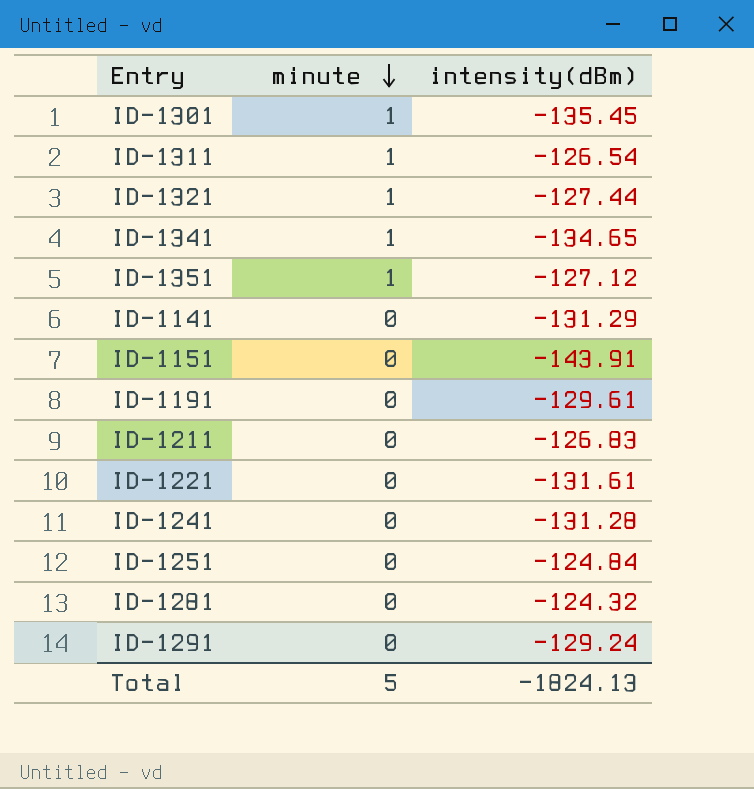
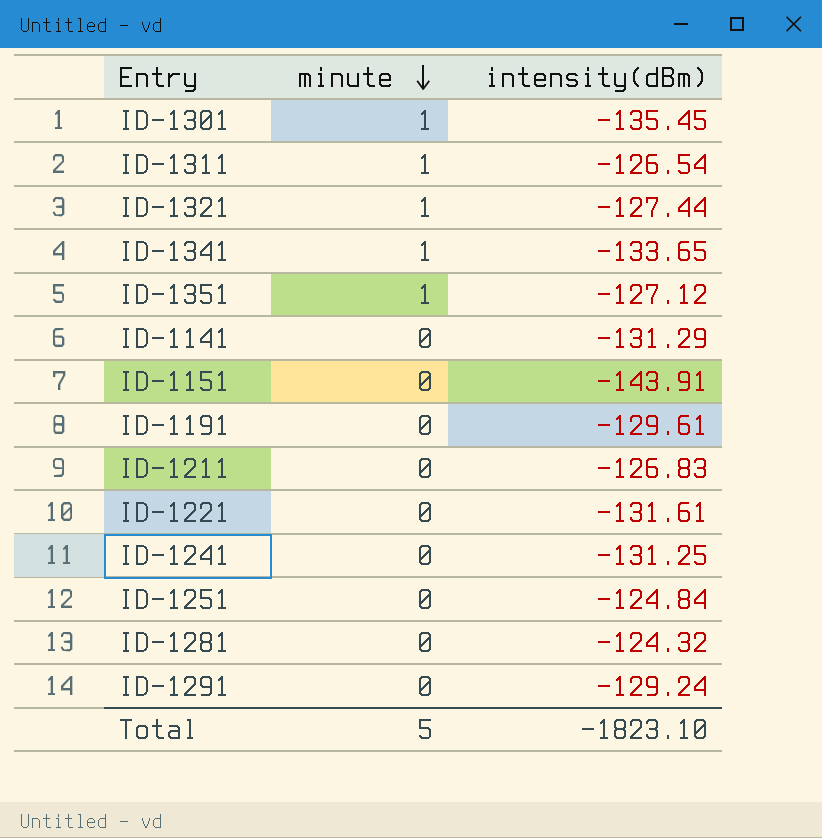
ID-1341 | intensity(dBm): -134.65 -> -133.65
ID-1241 | intensity(dBm): -131.28 -> -131.25
Total | intensity(dBm): -1824.13 -> -1823.10

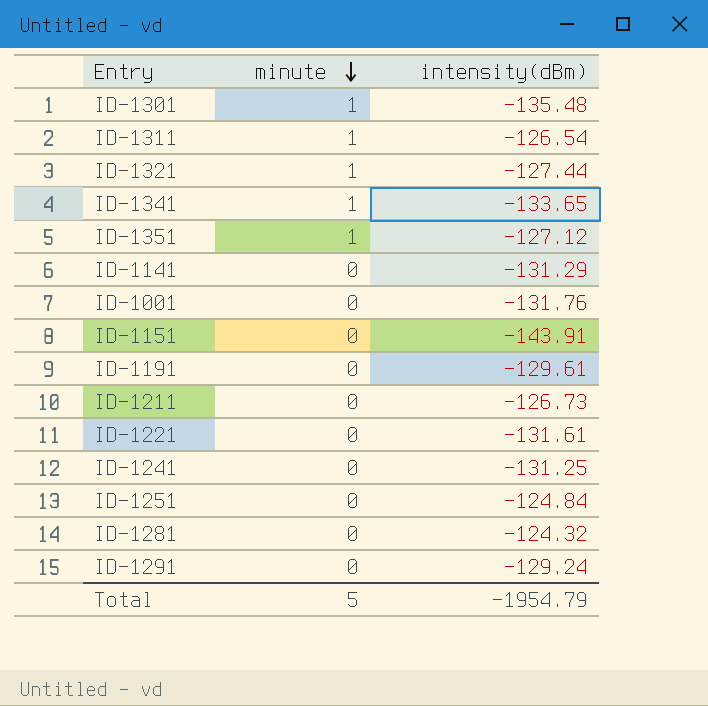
ID-1301 | intensity(dBm): -135.45 -> -135.48
row ID-1001: none -> 0 | -131.76
ID-1211 | intensity(dBm): -126.83 -> -126.73
Total | intensity(dBm): -1823.10 -> -1954.79

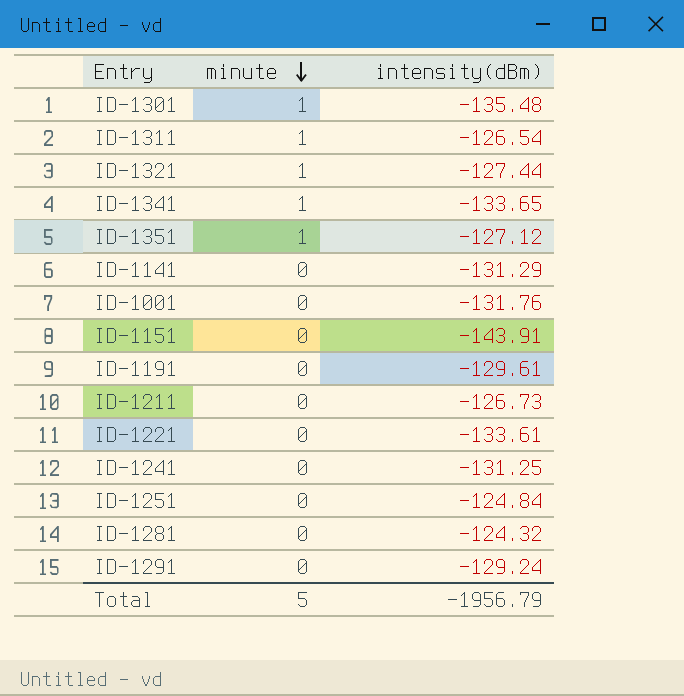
ID-1221 | intensity(dBm): -131.61 -> -133.61
Total | intensity(dBm): -1954.79 -> -1956.79

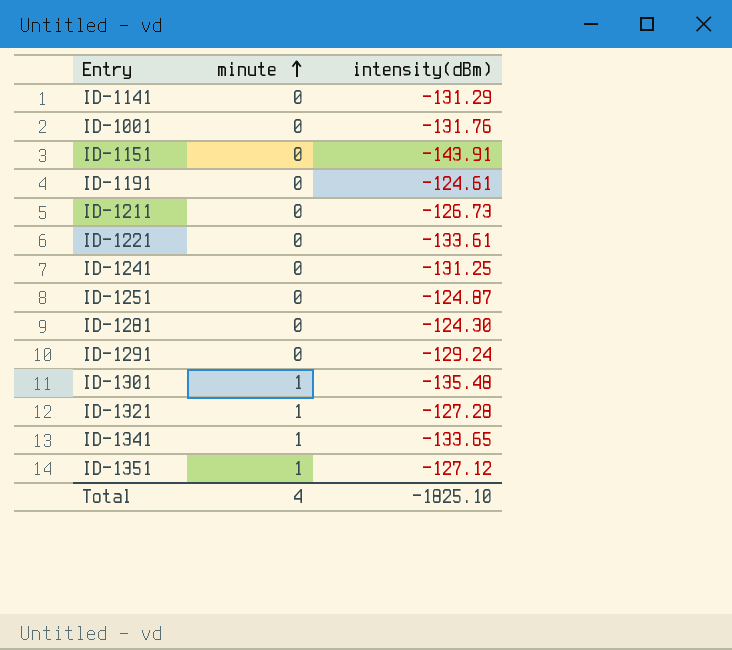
row order: minute descending -> minute ascending
row ID-1311: 1 | -126.54 -> none
ID-1191 | intensity(dBm): -129.61 -> -124.61
ID-1251 | intensity(dBm): -124.84 -> -124.87
ID-1281 | intensity(dBm): -124.32 -> -124.30
ID-1321 | intensity(dBm): -127.44 -> -127.28
Total | minute: 5 -> 4
Total | intensity(dBm): -1956.79 -> -1825.10

